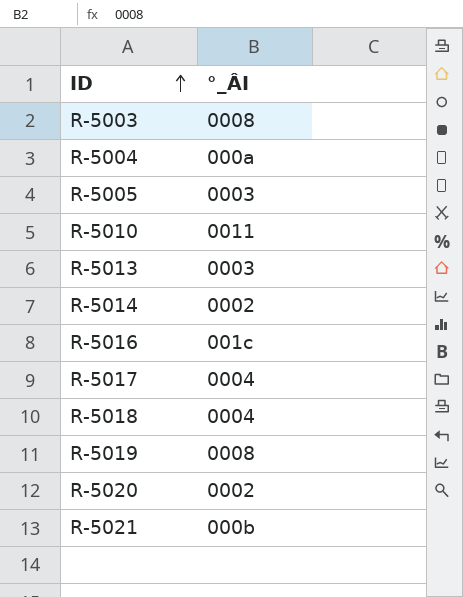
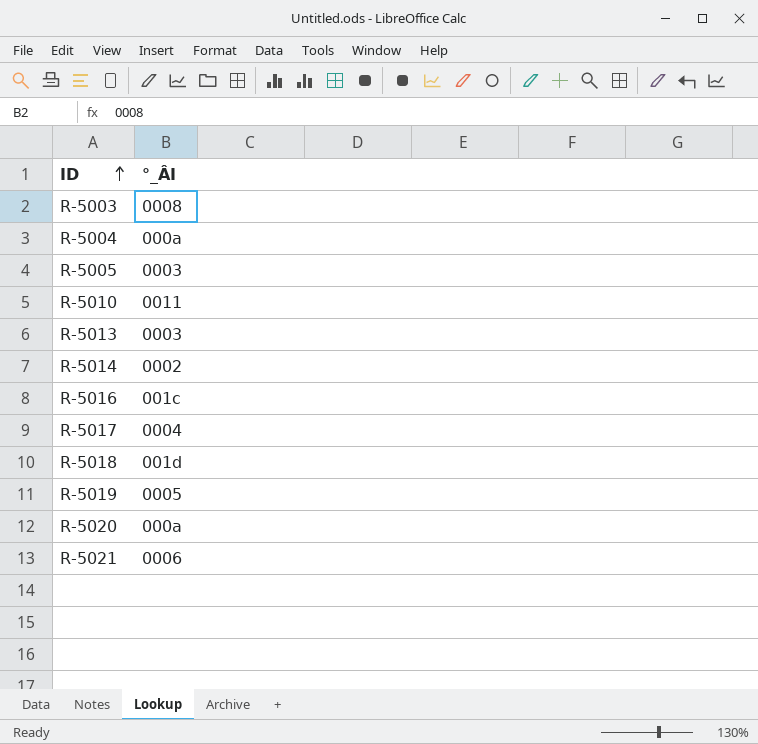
R-5018 | °_ÂI: 0004 -> 001d
R-5019 | °_ÂI: 0008 -> 0005
R-5020 | °_ÂI: 0002 -> 000a
R-5021 | °_ÂI: 000b -> 0006

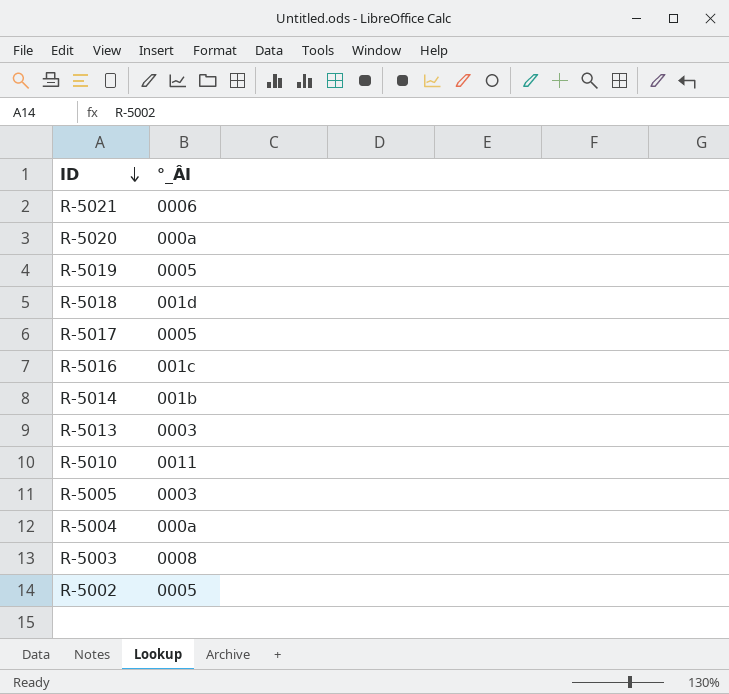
row order: ID ascending -> ID descending
R-5017 | °_ÂI: 0004 -> 0005
R-5014 | °_ÂI: 0002 -> 001b
row R-5002: none -> 0005

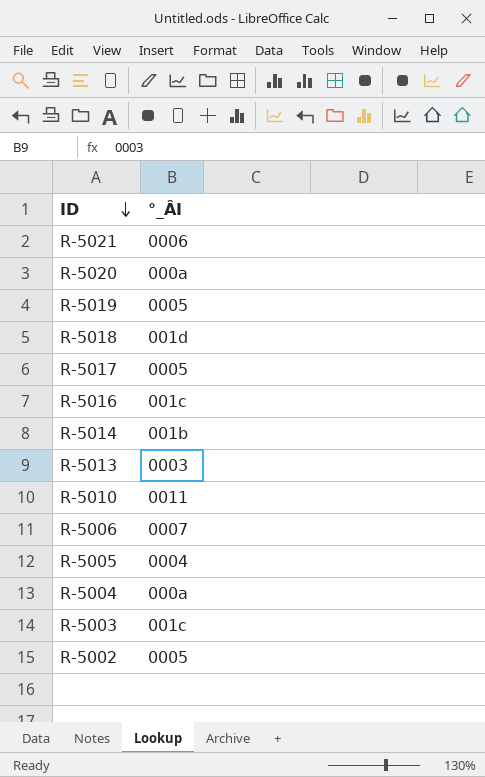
row R-5006: none -> 0007
R-5005 | °_ÂI: 0003 -> 0004
R-5003 | °_ÂI: 0008 -> 001c

